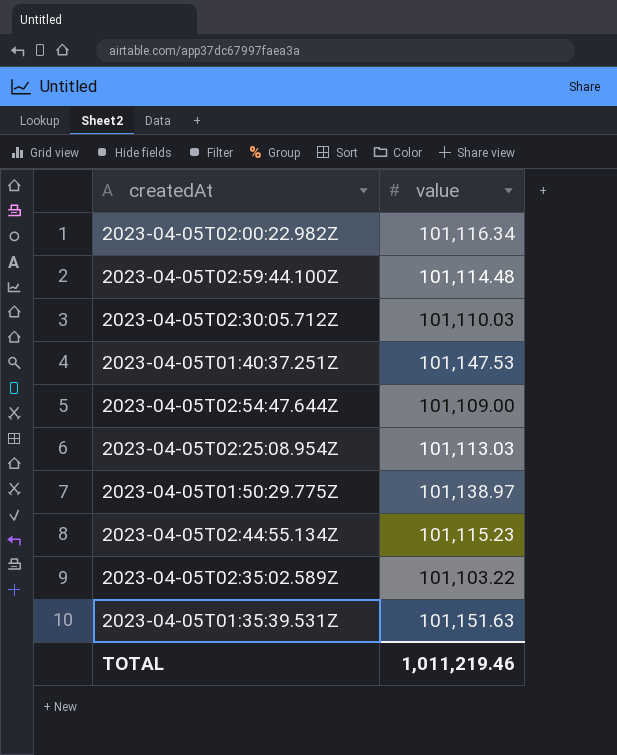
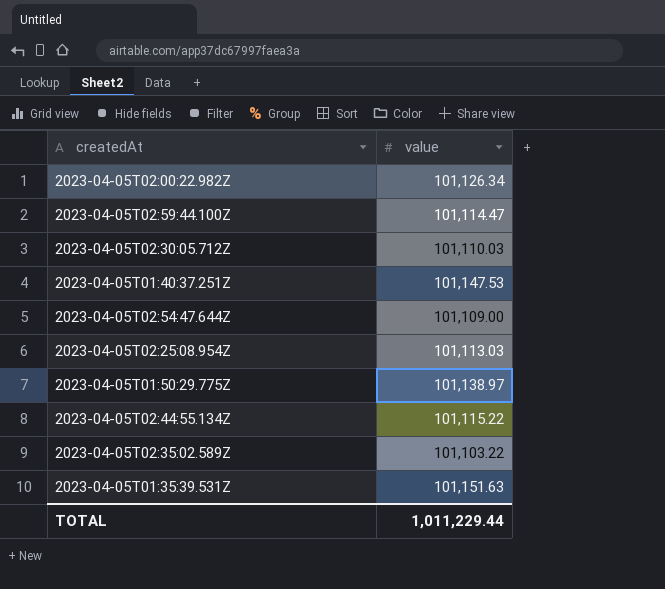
2023-04-05T02:00:22.982Z | value: 101,116.34 -> 101,126.34
2023-04-05T02:59:44.100Z | value: 101,114.48 -> 101,114.47
2023-04-05T02:44:55.134Z | value: 101,115.23 -> 101,115.22
TOTAL | value: 1,011,219.46 -> 1,011,229.44

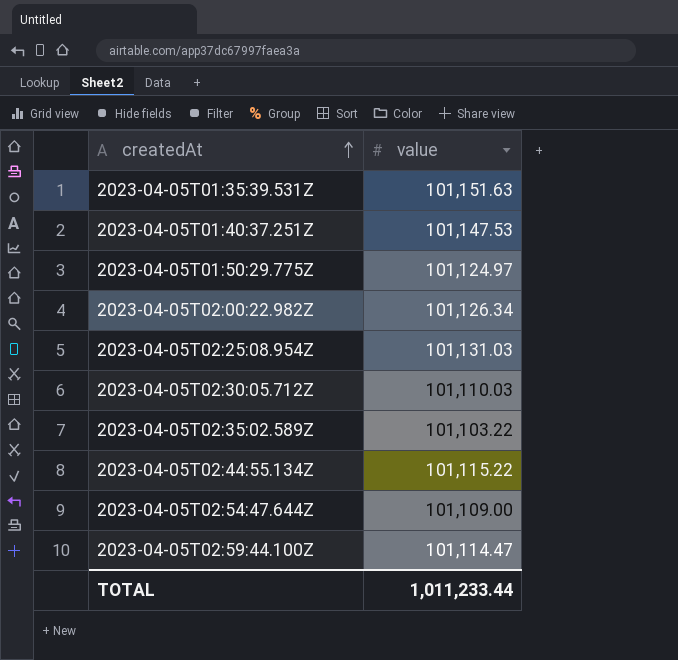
row order: none -> createdAt ascending
2023-04-05T01:50:29.775Z | value: 101,138.97 -> 101,124.97
2023-04-05T02:25:08.954Z | value: 101,113.03 -> 101,131.03
TOTAL | value: 1,011,229.44 -> 1,011,233.44

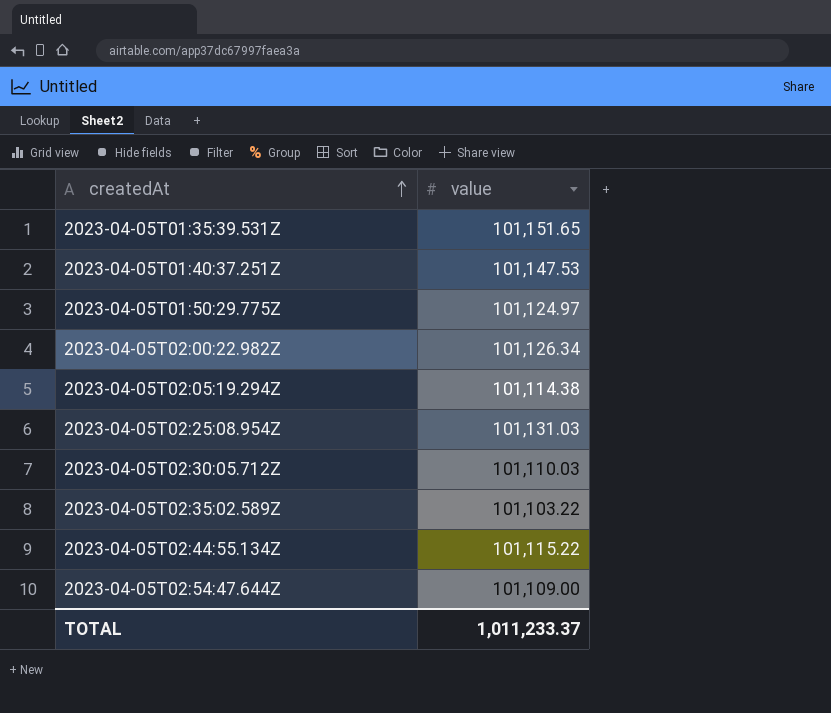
row 2023-04-05T02:59:44.100Z: 101,114.47 -> none
2023-04-05T01:35:39.531Z | value: 101,151.63 -> 101,151.65
row 2023-04-05T02:05:19.294Z: none -> 101,114.38
TOTAL | value: 1,011,233.44 -> 1,011,233.37

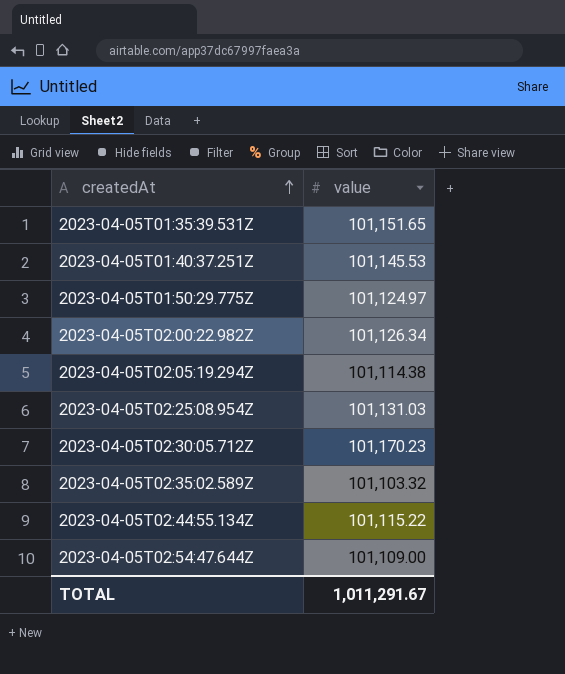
2023-04-05T01:40:37.251Z | value: 101,147.53 -> 101,145.53
2023-04-05T02:30:05.712Z | value: 101,110.03 -> 101,170.23
2023-04-05T02:35:02.589Z | value: 101,103.22 -> 101,103.32
TOTAL | value: 1,011,233.37 -> 1,011,291.67

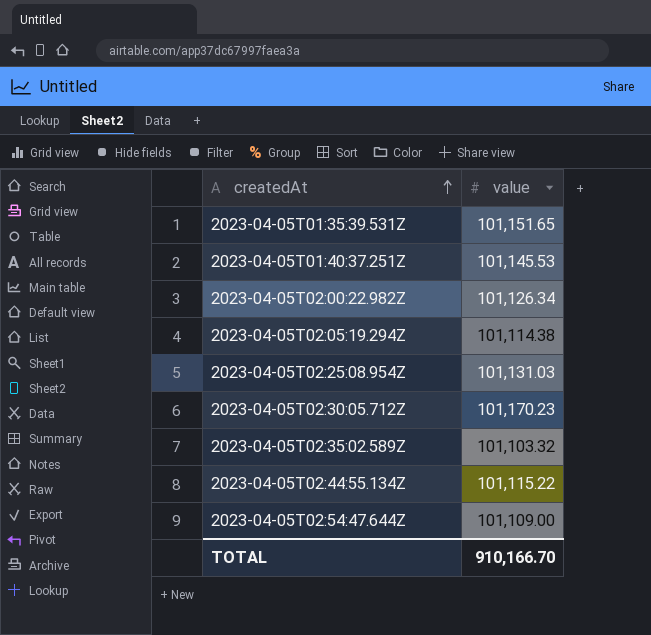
row 2023-04-05T01:50:29.775Z: 101,124.97 -> none
TOTAL | value: 1,011,291.67 -> 910,166.70

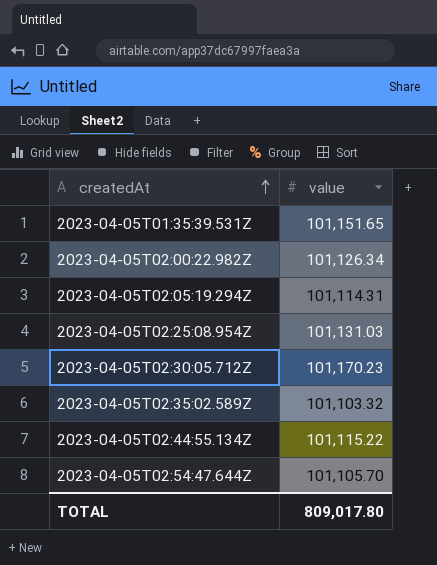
row 2023-04-05T01:40:37.251Z: 101,145.53 -> none
2023-04-05T02:05:19.294Z | value: 101,114.38 -> 101,114.31
2023-04-05T02:54:47.644Z | value: 101,109.00 -> 101,105.70
TOTAL | value: 910,166.70 -> 809,017.80

